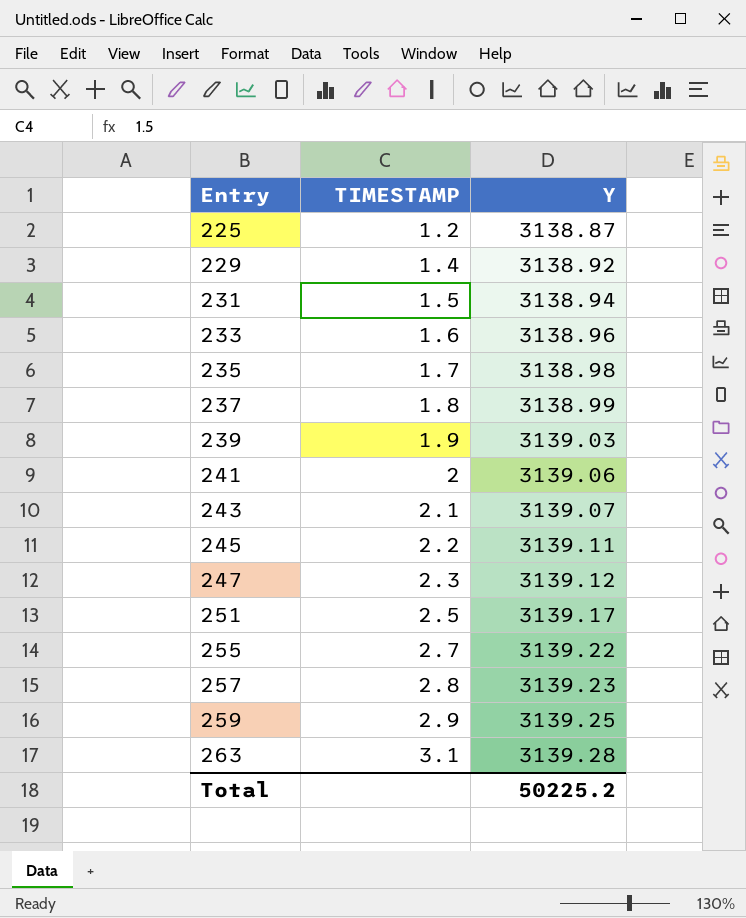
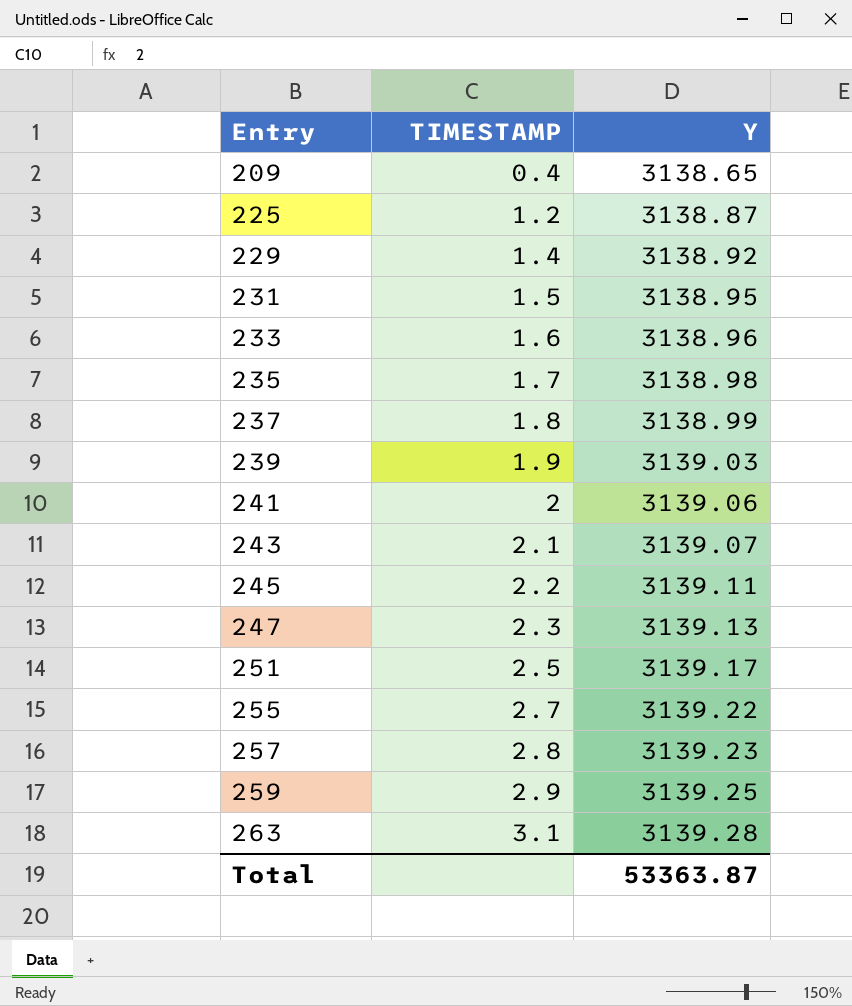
row 209: none -> 0.4 | 3138.65
231 | Y: 3138.94 -> 3138.95
247 | Y: 3139.12 -> 3139.13
Total | Y: 50225.2 -> 53363.87

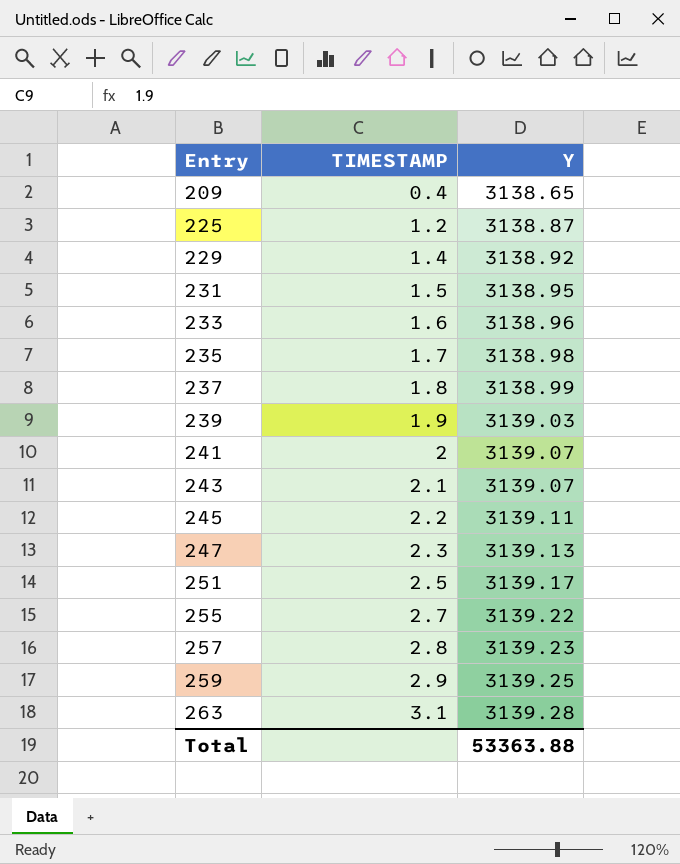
241 | Y: 3139.06 -> 3139.07
Total | Y: 53363.87 -> 53363.88

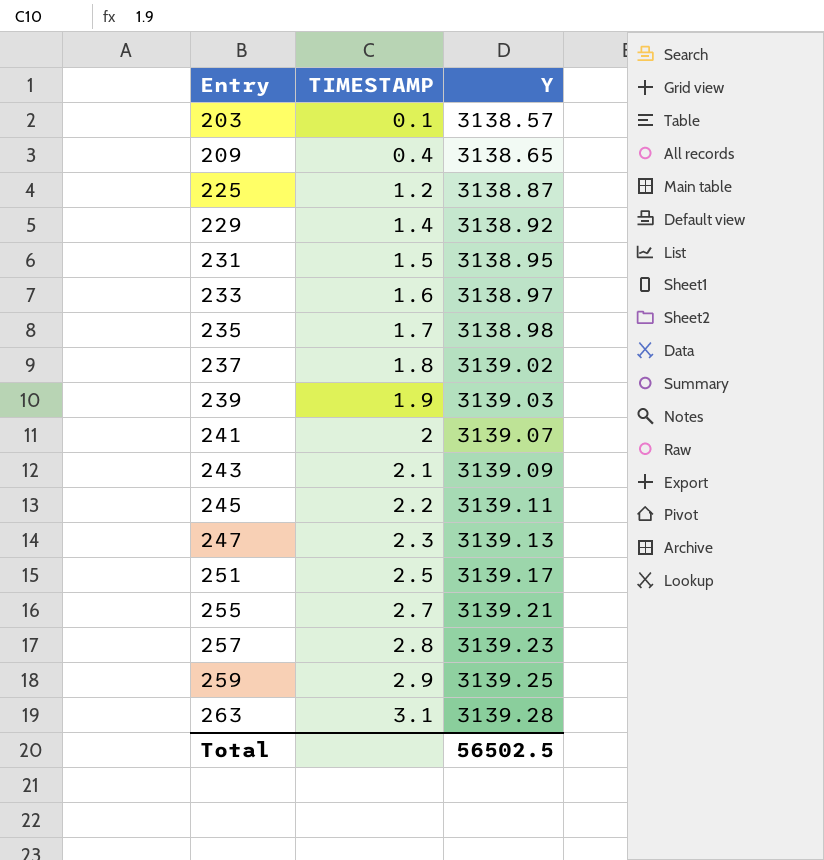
row 203: none -> 0.1 | 3138.57
233 | Y: 3138.96 -> 3138.97
237 | Y: 3138.99 -> 3139.02
243 | Y: 3139.07 -> 3139.09
255 | Y: 3139.22 -> 3139.21
Total | Y: 53363.88 -> 56502.5

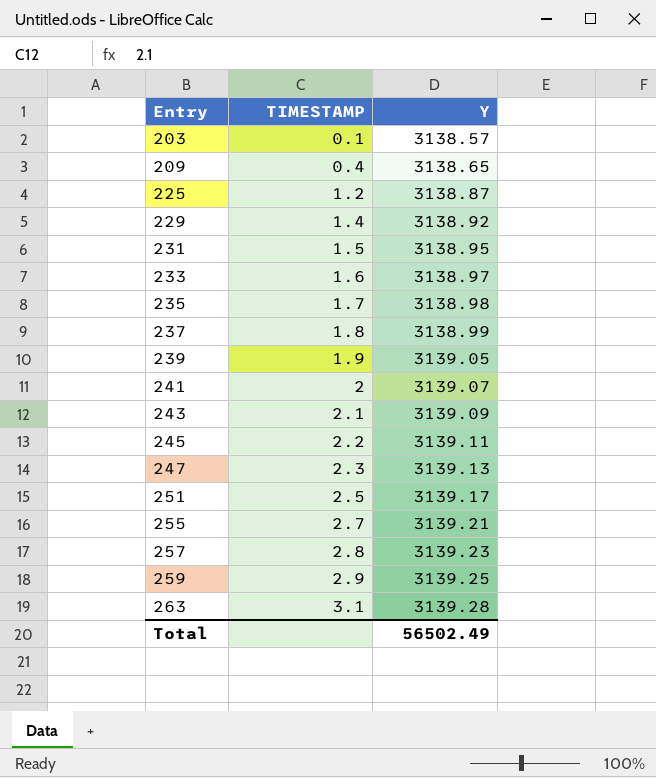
237 | Y: 3139.02 -> 3138.99
239 | Y: 3139.03 -> 3139.05
Total | Y: 56502.5 -> 56502.49

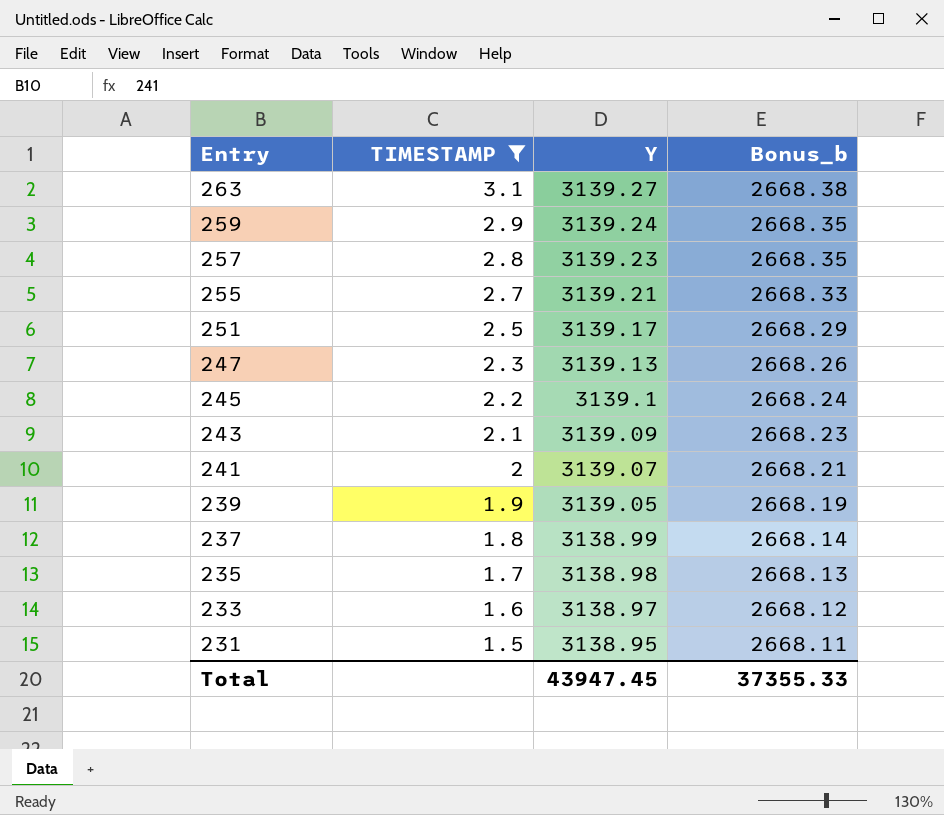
filter: none -> TIMESTAMP >= 1.5
row order: Entry ascending -> Entry descending
column Bonus_b | formula: none -> [Y] * 0.85
263 | Y: 3139.28 -> 3139.27
259 | Y: 3139.25 -> 3139.24
245 | Y: 3139.11 -> 3139.1
Total | Y: 56502.49 -> 43947.45

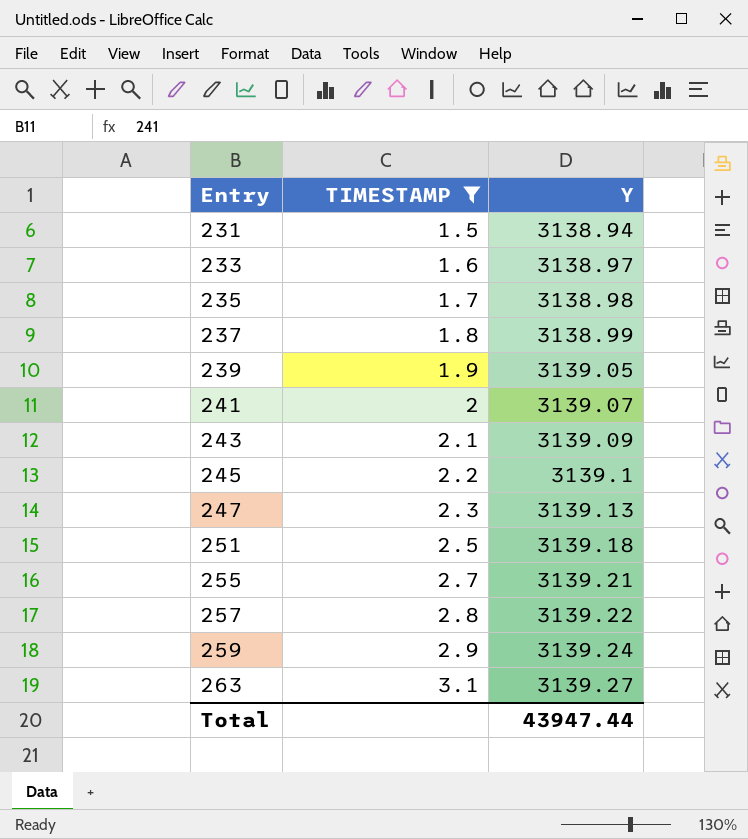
row order: Entry descending -> Entry ascending
column Bonus_b | formula: [Y] * 0.85 -> none
231 | Y: 3138.95 -> 3138.94
251 | Y: 3139.17 -> 3139.18
257 | Y: 3139.23 -> 3139.22
Total | Y: 43947.45 -> 43947.44

